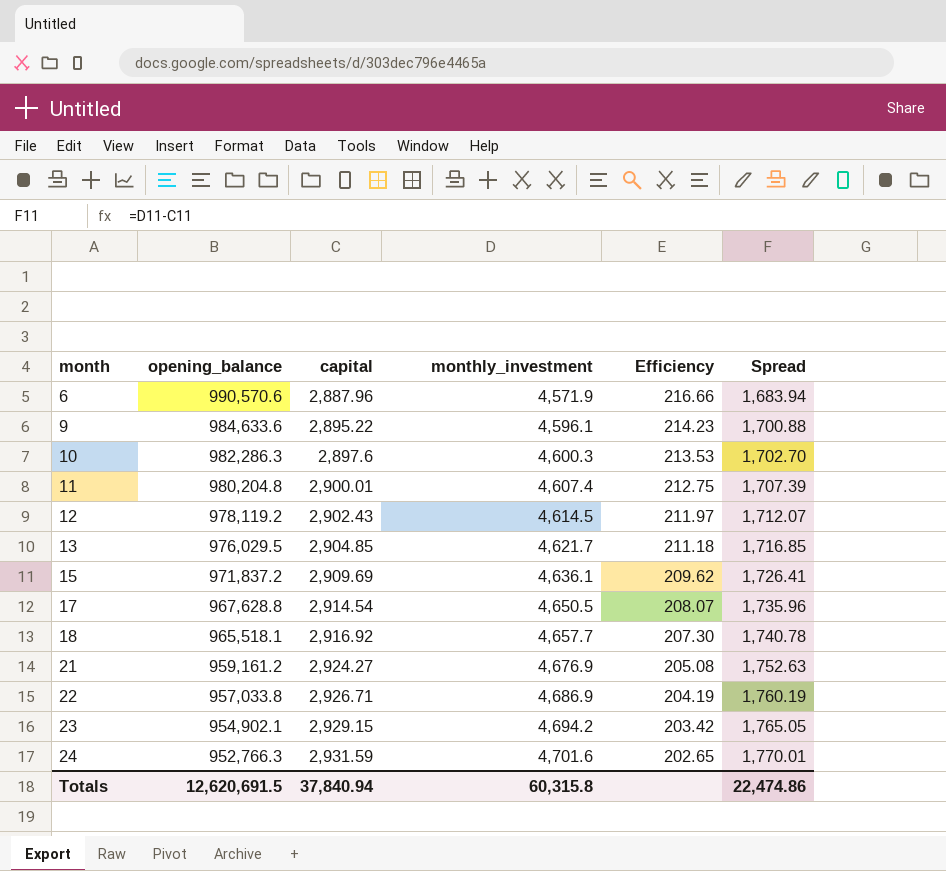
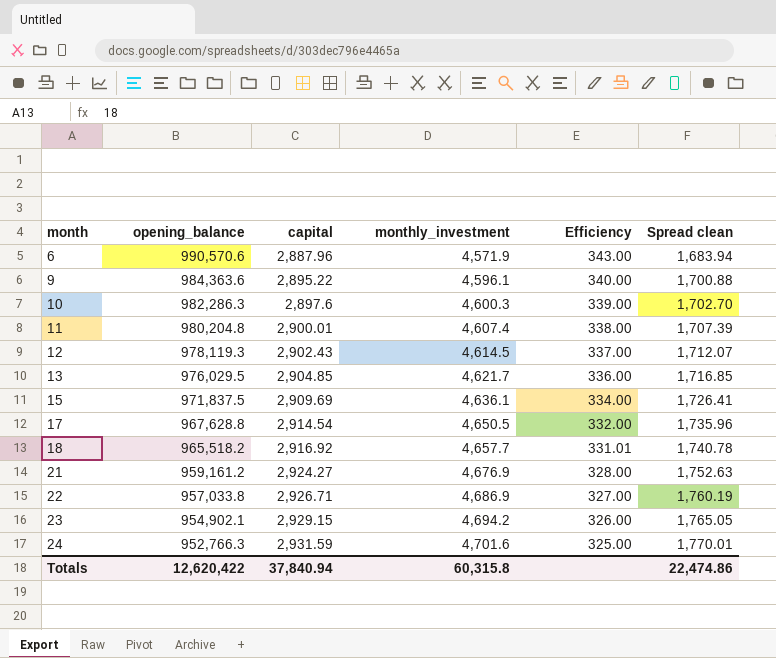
column Efficiency | formula: [opening_balance] / [monthly_investment] -> [opening_balance] / [capital]
column name: Spread -> Spread clean
9 | opening_balance: 984,633.6 -> 984,363.6
12 | opening_balance: 978,119.2 -> 978,119.3
15 | opening_balance: 971,837.2 -> 971,837.5
18 | opening_balance: 965,518.1 -> 965,518.2
Totals | opening_balance: 12,620,691.5 -> 12,620,422

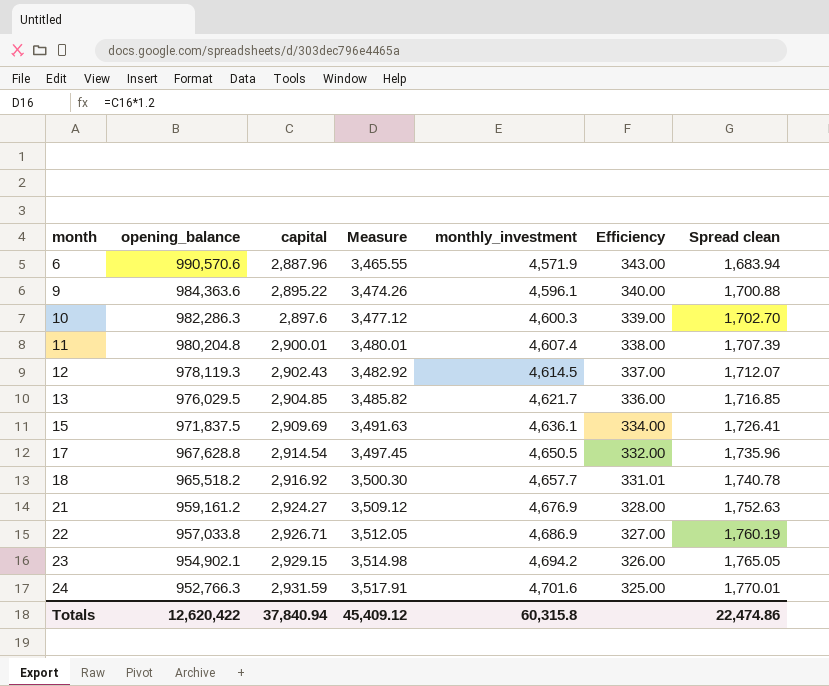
column Measure | formula: none -> [capital] * 1.2

